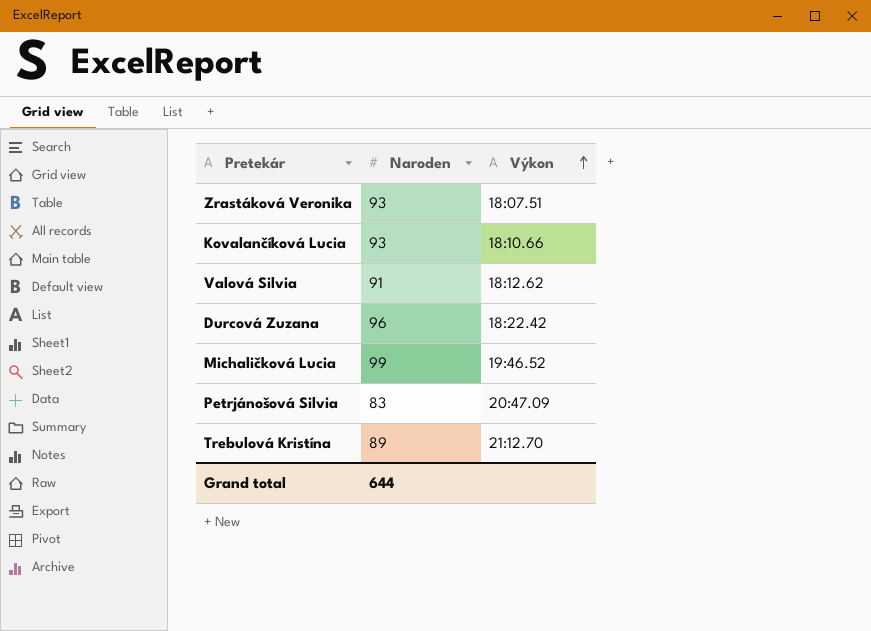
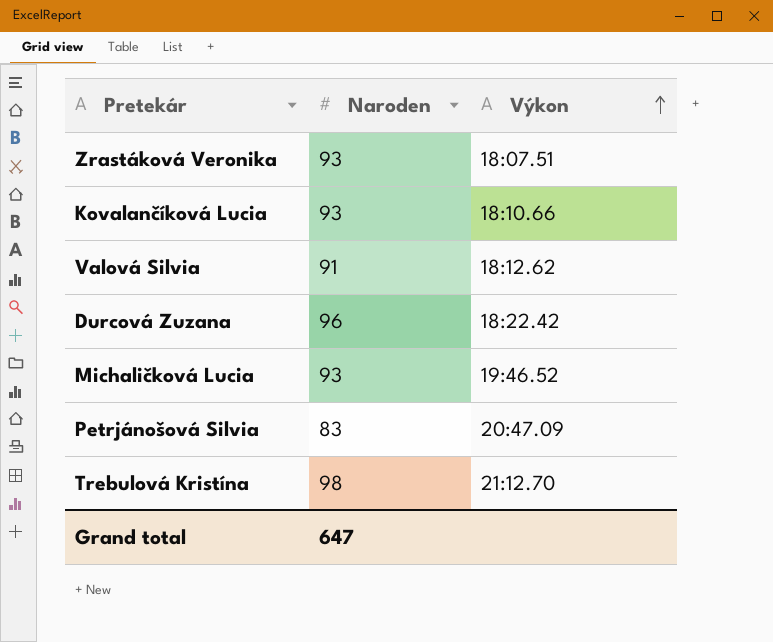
Michaličková Lucia | Naroden: 99 -> 93
Trebulová Kristína | Naroden: 89 -> 98
Grand total | Naroden: 644 -> 647

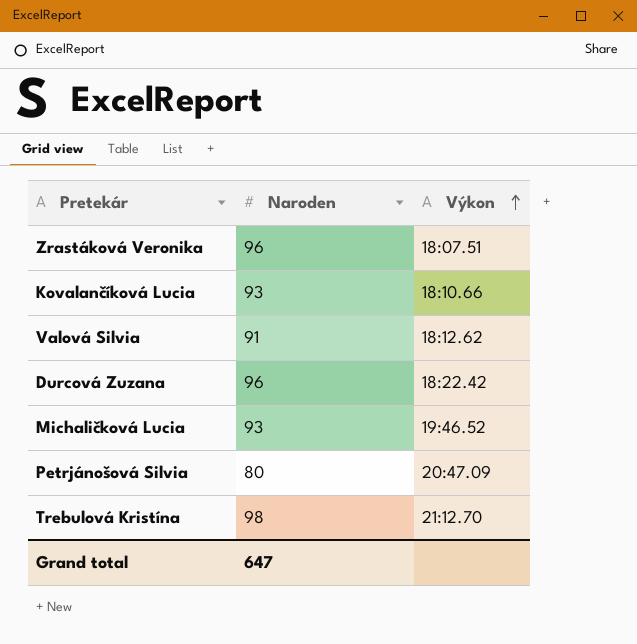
Zrastáková Veronika | Naroden: 93 -> 96
Petrjánošová Silvia | Naroden: 83 -> 80

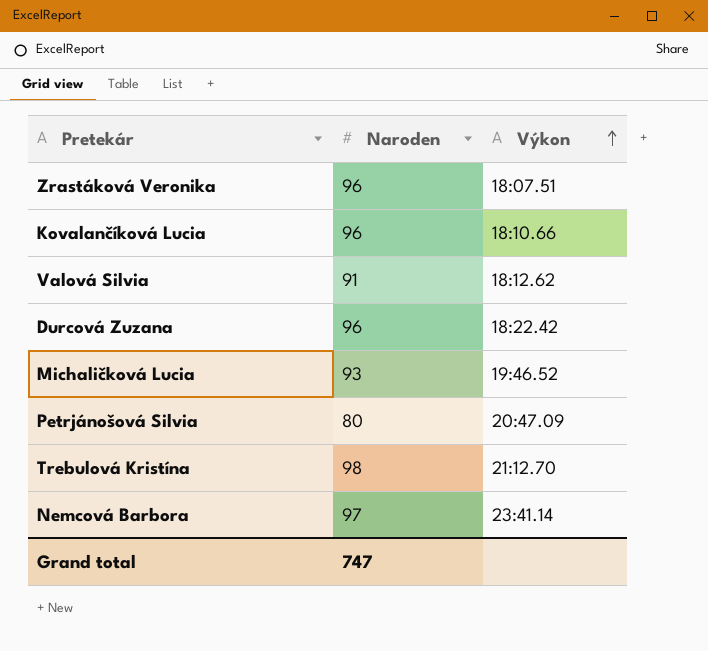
Kovalančíková Lucia | Naroden: 93 -> 96
row Nemcová Barbora: none -> 97 | 23:41.14
Grand total | Naroden: 647 -> 747

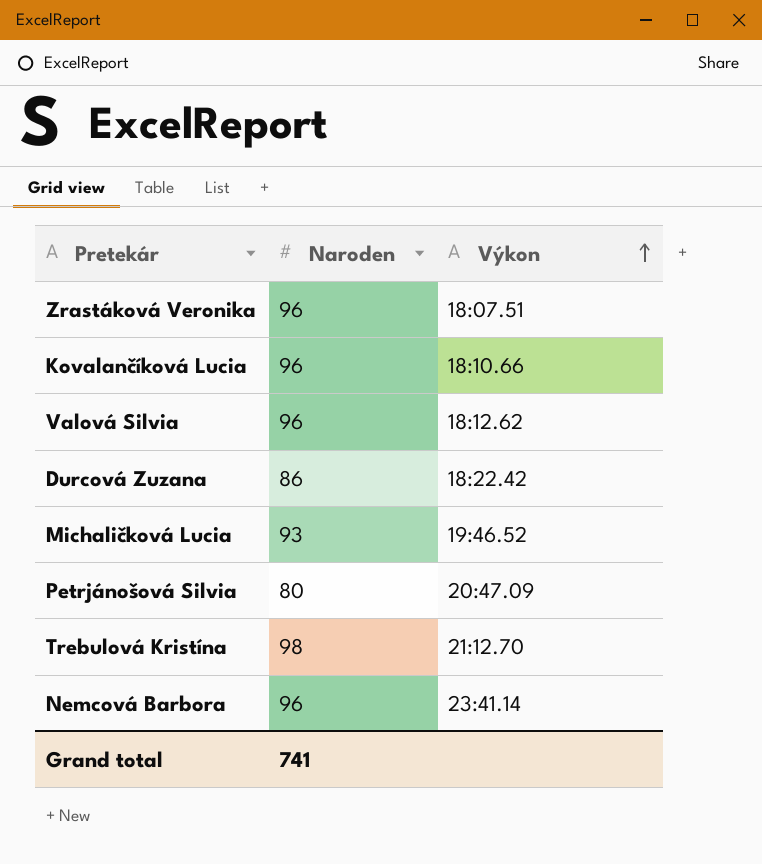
Valová Silvia | Naroden: 91 -> 96
Durcová Zuzana | Naroden: 96 -> 86
Nemcová Barbora | Naroden: 97 -> 96
Grand total | Naroden: 747 -> 741

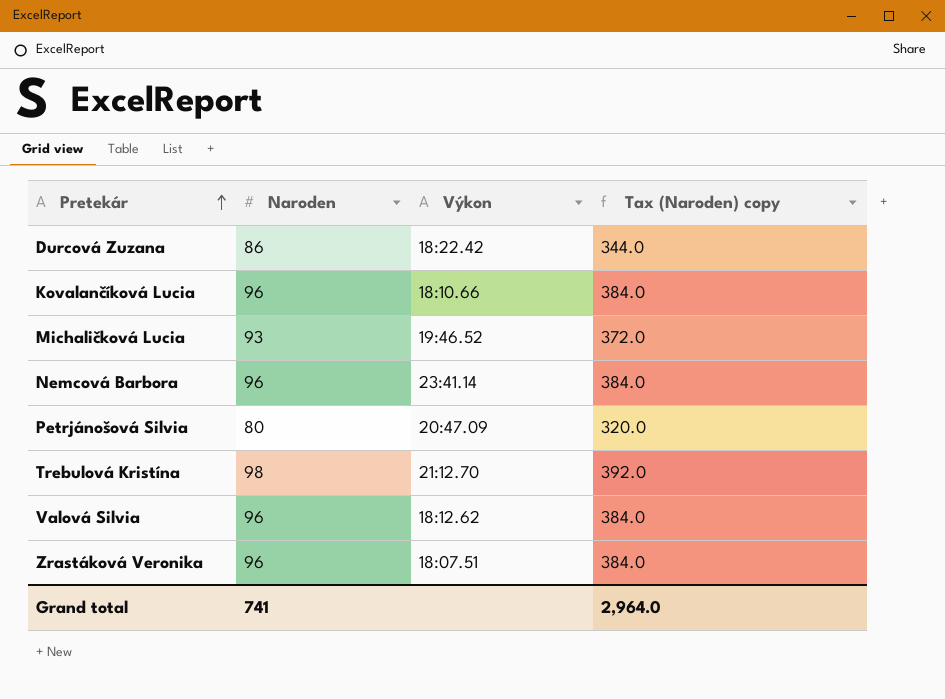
row order: Výkon ascending -> Pretekár ascending
column Tax (Naroden) copy | formula: none -> [Naroden] * 4

